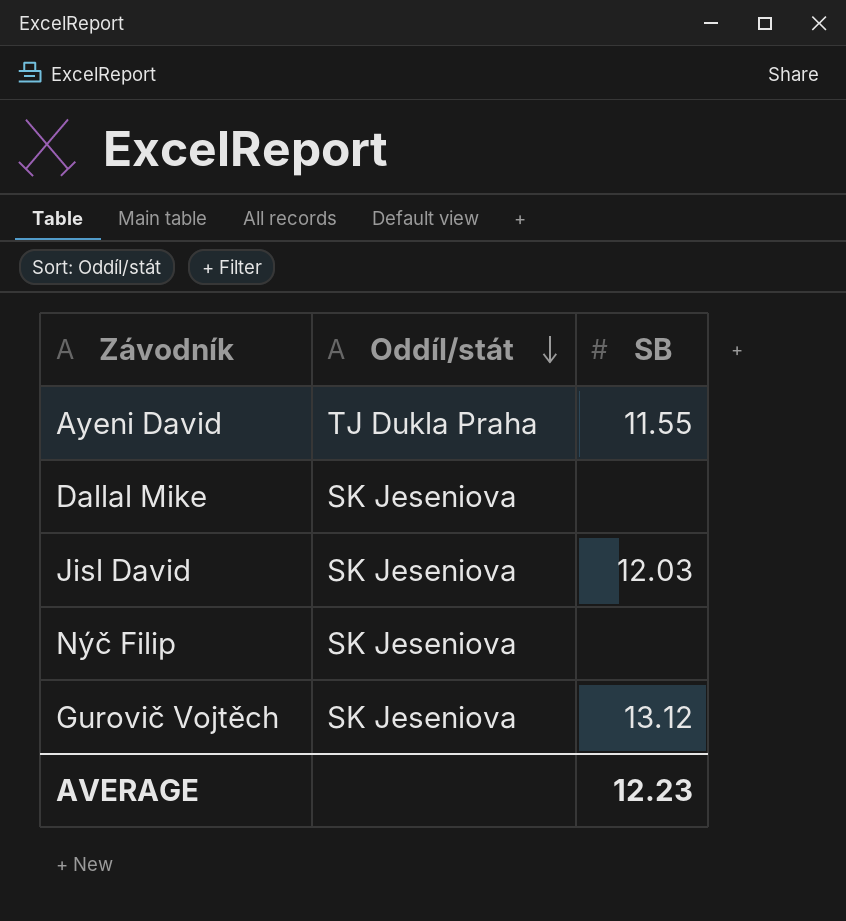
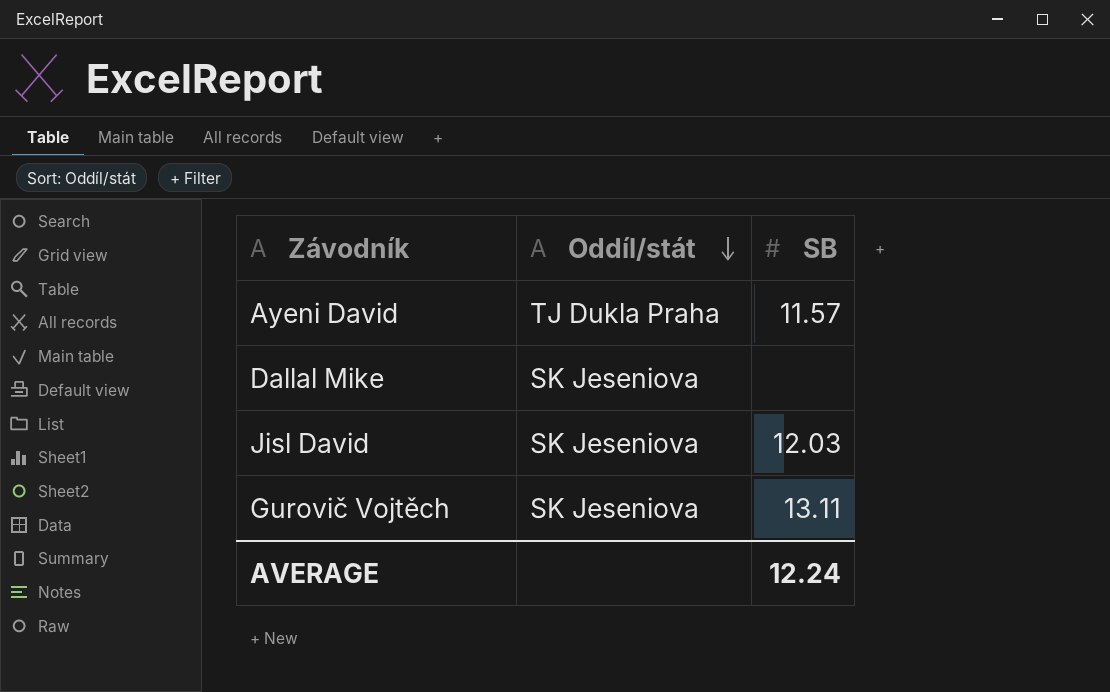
row Nýč Filip: SK Jeseniova | none -> none
Ayeni David | SB: 11.55 -> 11.57
Gurovič Vojtěch | SB: 13.12 -> 13.11
AVERAGE | SB: 12.23 -> 12.24

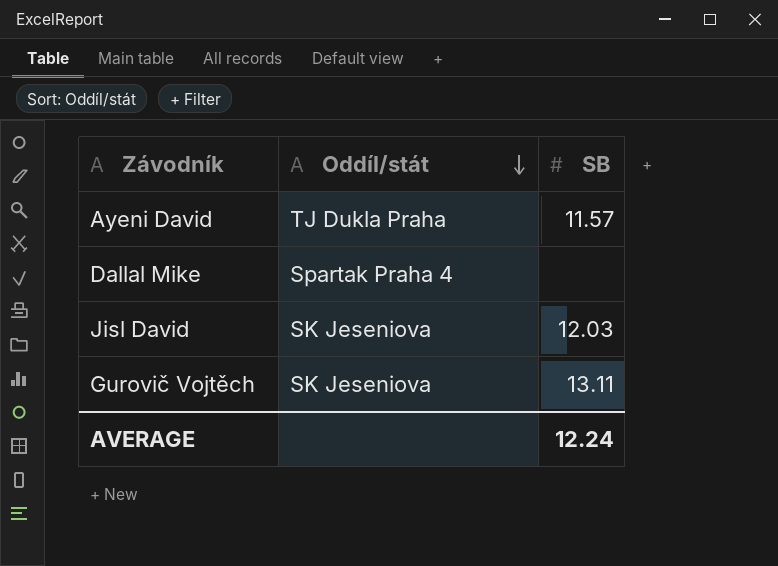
Dallal Mike | Oddíl/stát: SK Jeseniova -> Spartak Praha 4

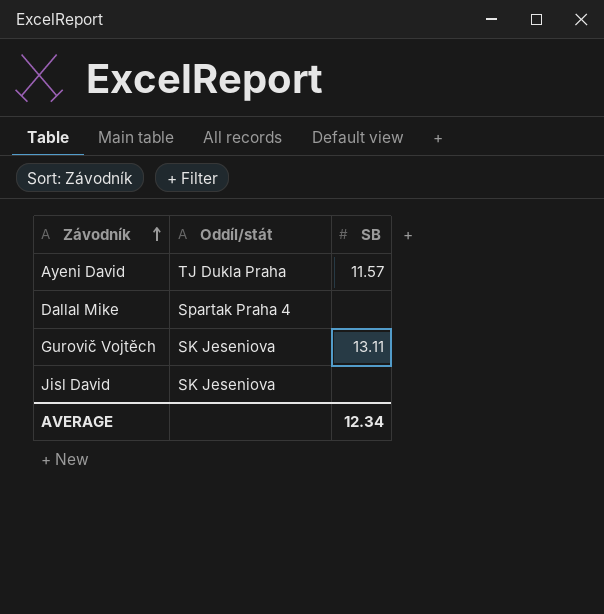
row order: Oddíl/stát descending -> Závodník ascending
Jisl David | SB: 12.03 -> none
AVERAGE | SB: 12.24 -> 12.34

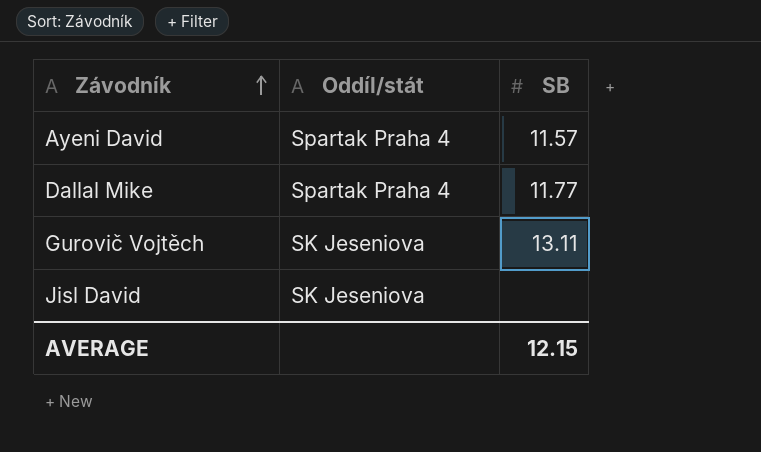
Ayeni David | Oddíl/stát: TJ Dukla Praha -> Spartak Praha 4
Dallal Mike | SB: none -> 11.77
AVERAGE | SB: 12.34 -> 12.15

